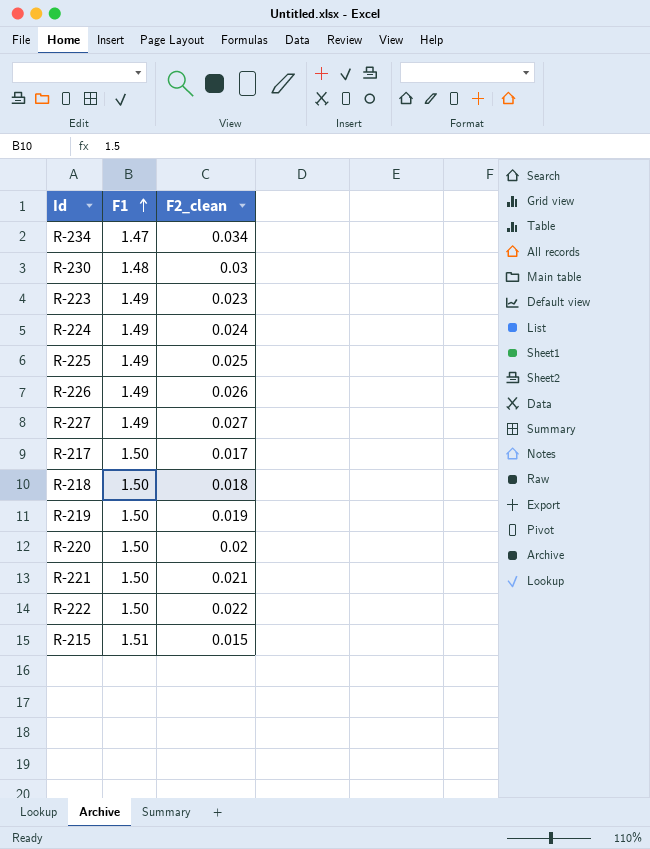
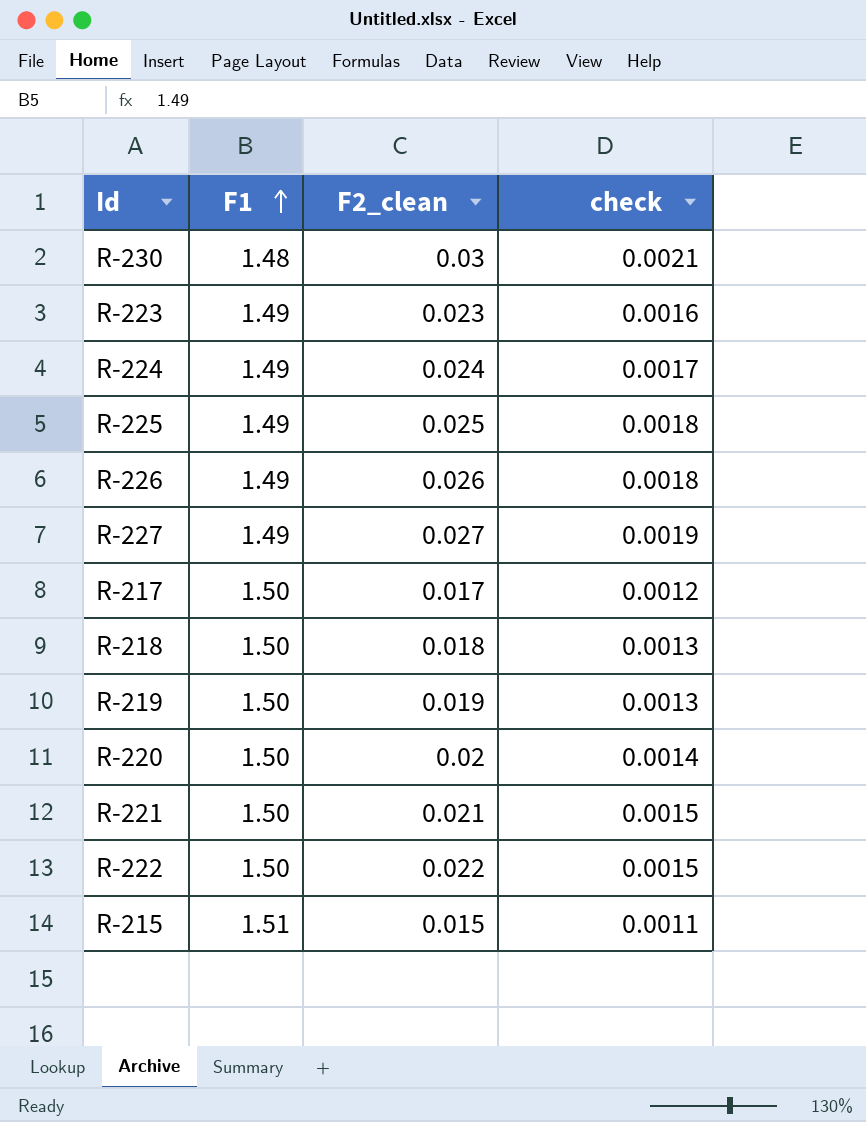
column check | formula: none -> [F2_clean] * 0.07
row R-234: 1.47 | 0.034 -> none

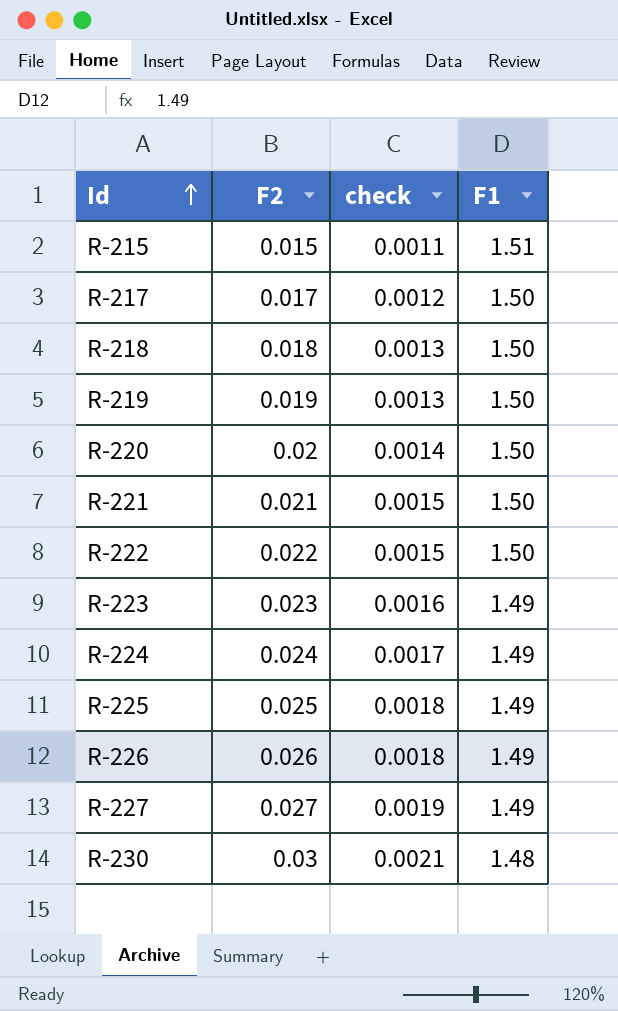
row order: F1 ascending -> Id ascending
column name: F2_clean -> F2
column F1 | position: 2 -> 4

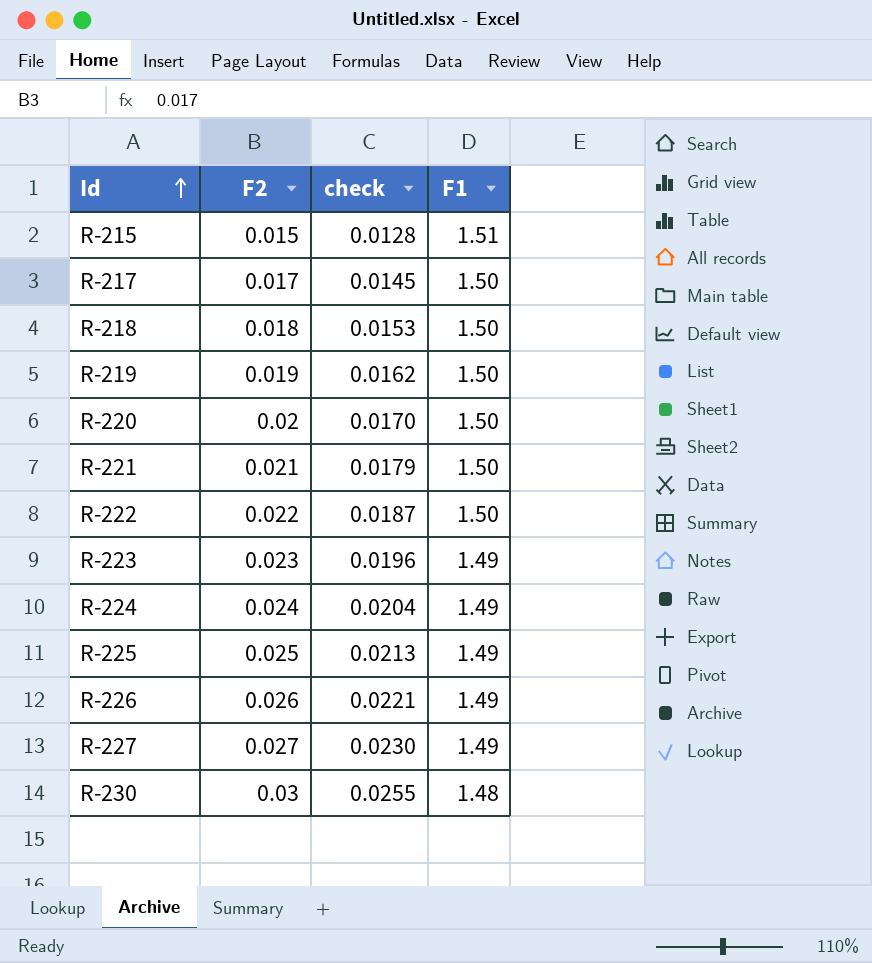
column check | formula: [F2] * 0.07 -> [F2] * 0.85

